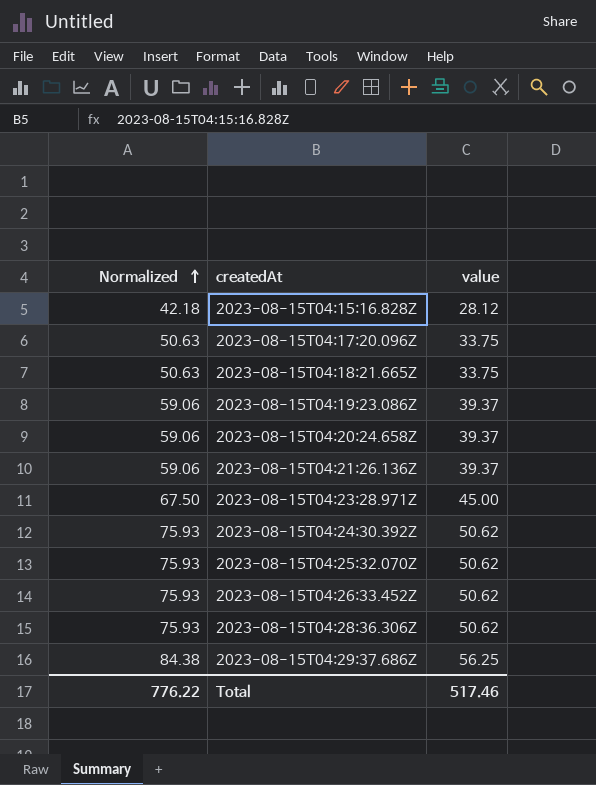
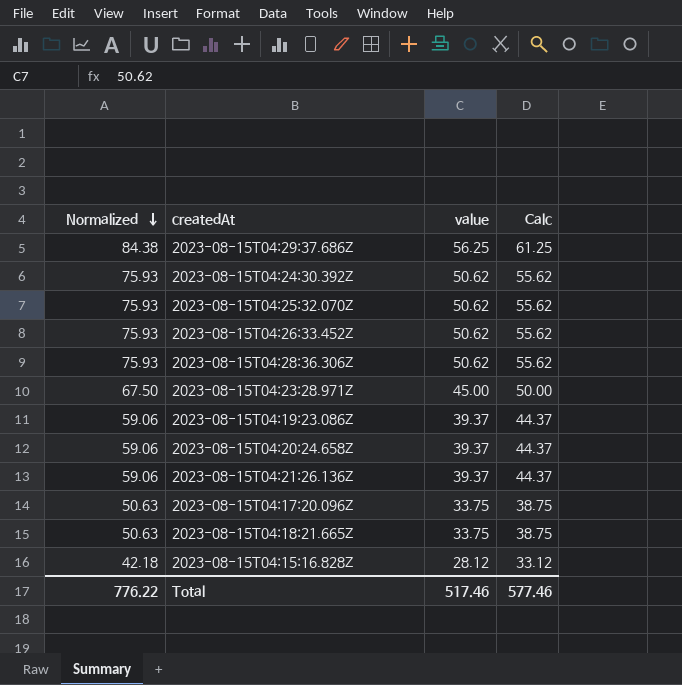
row order: Normalized ascending -> Normalized descending
column Calc | formula: none -> [value] + 5

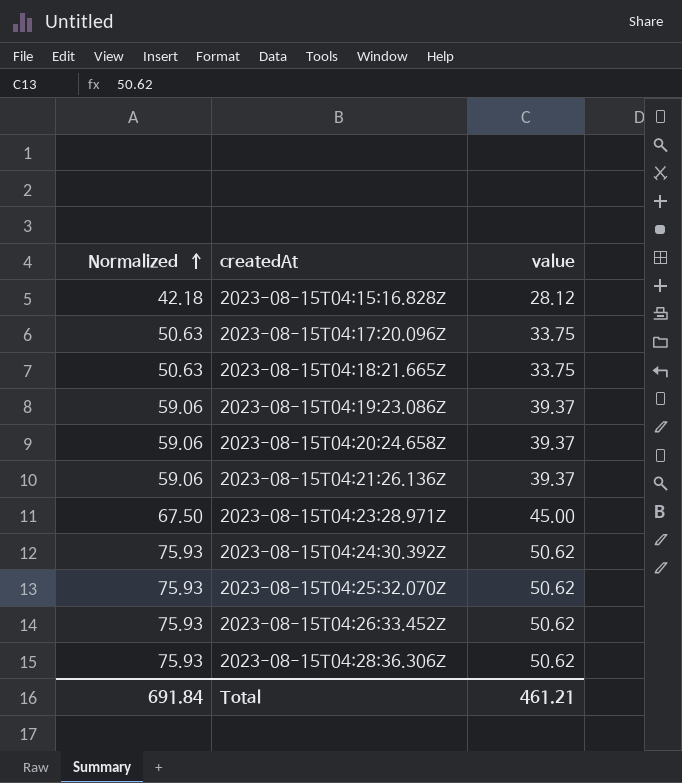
row order: Normalized descending -> Normalized ascending
column Calc | formula: [value] + 5 -> none
row 2023-08-15T04:29:37.686Z: 84.38 | 56.25 | 61.25 -> none
Total | Normalized: 776.22 -> 691.84
Total | value: 517.46 -> 461.21

